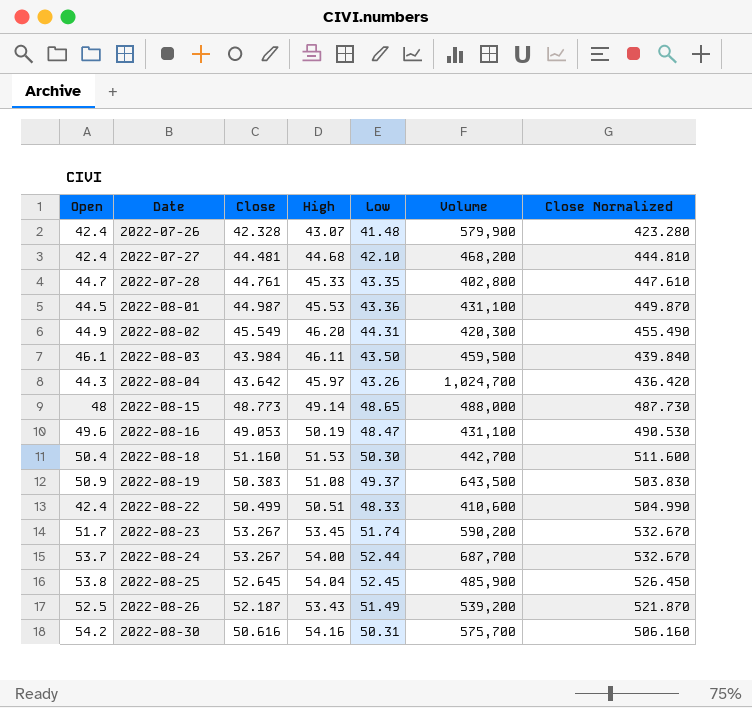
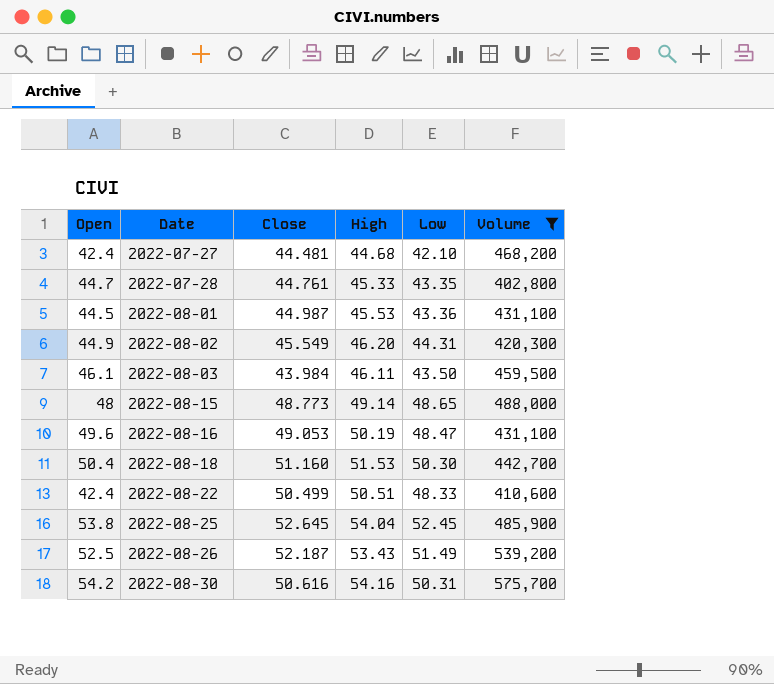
filter: none -> Volume <= 575,700
column Close Normalized | formula: [Close] * 10 -> none

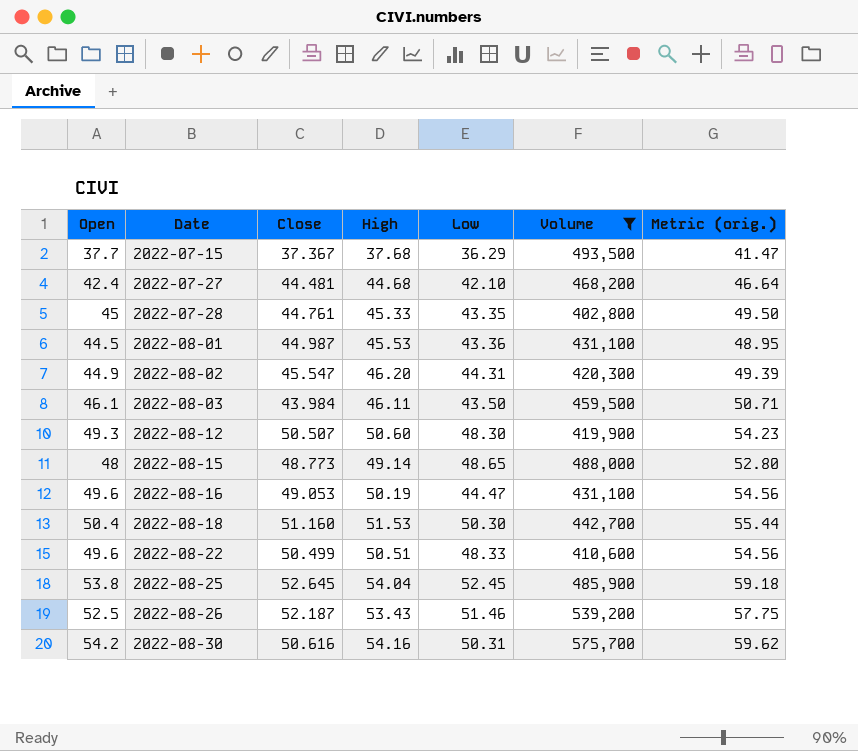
column Metric (orig.) | formula: none -> [Open] * 1.1
row 2022-07-15: none -> 37.7 | 37.367 | 37.68 | 36.29 | 493,500 | 41.47
2022-07-28 | Open: 44.7 -> 45
2022-08-02 | Close: 45.549 -> 45.547
row 2022-08-12: none -> 49.3 | 50.507 | 50.60 | 48.30 | 419,900 | 54.23
2022-08-16 | Low: 48.47 -> 44.47
2022-08-22 | Open: 42.4 -> 49.6
2022-08-26 | Low: 51.49 -> 51.46

